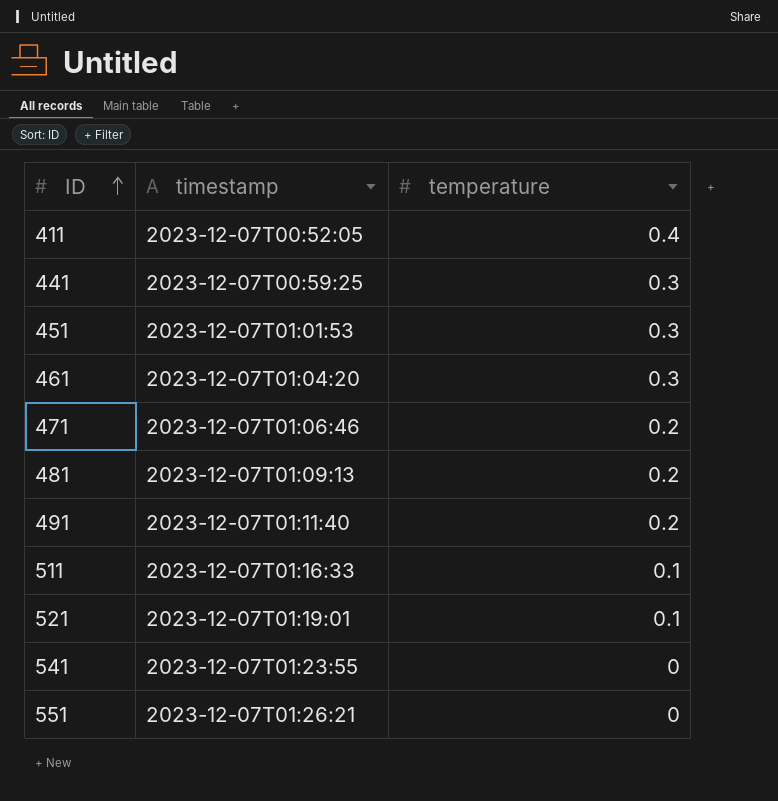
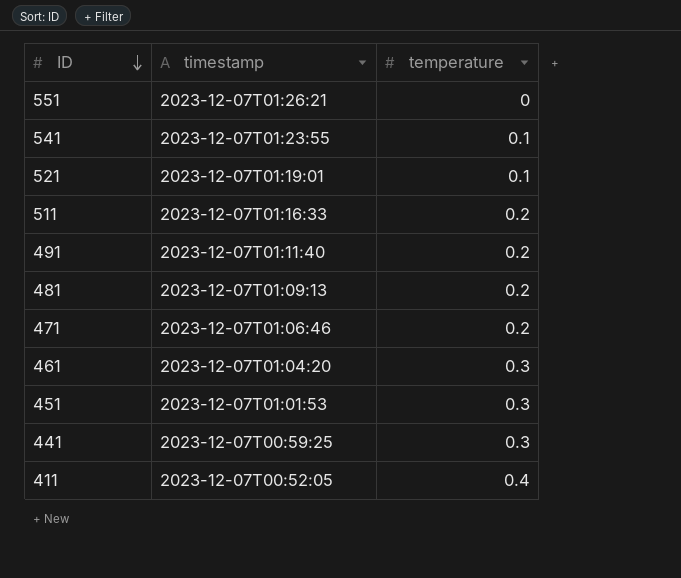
row order: ID ascending -> ID descending
541 | temperature: 0 -> 0.1
511 | temperature: 0.1 -> 0.2

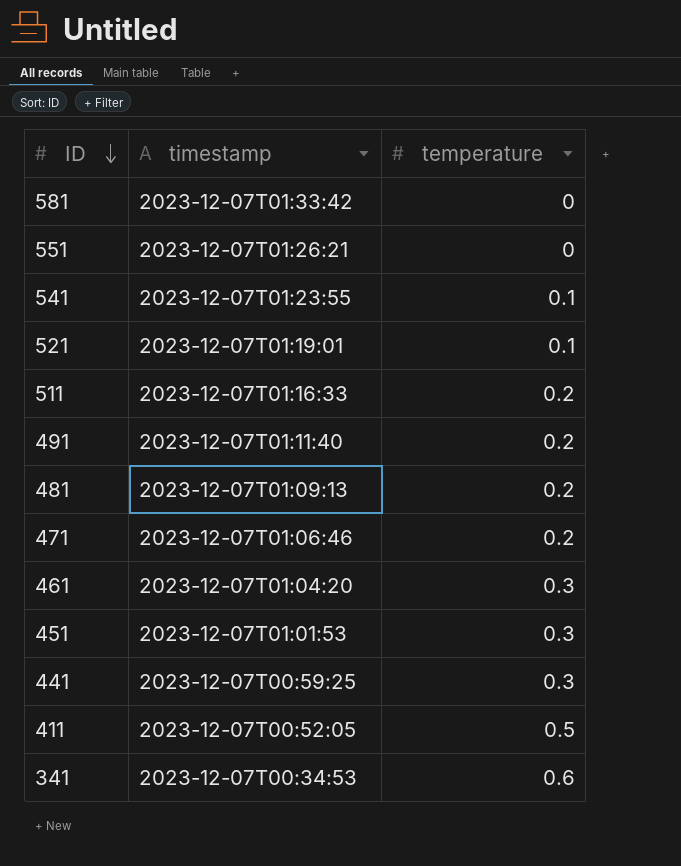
row 581: none -> 2023-12-07T01:33:42 | 0
411 | temperature: 0.4 -> 0.5
row 341: none -> 2023-12-07T00:34:53 | 0.6

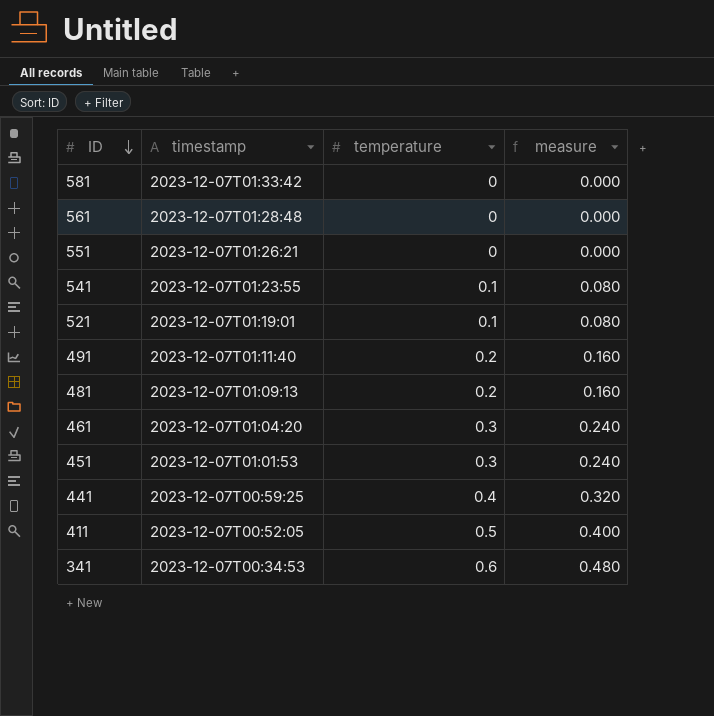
column measure | formula: none -> [temperature] * 0.8
row 511: 2023-12-07T01:16:33 | 0.2 -> none
row 471: 2023-12-07T01:06:46 | 0.2 -> none
row 561: none -> 2023-12-07T01:28:48 | 0 | 0.000
441 | temperature: 0.3 -> 0.4

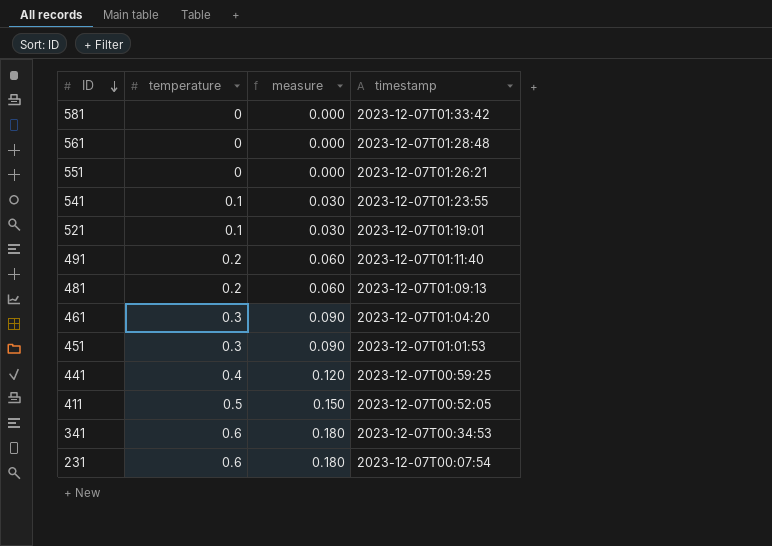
column measure | formula: [temperature] * 0.8 -> [temperature] * 0.3
column timestamp | position: 2 -> 4
row 231: none -> 0.6 | 0.180 | 2023-12-07T00:07:54

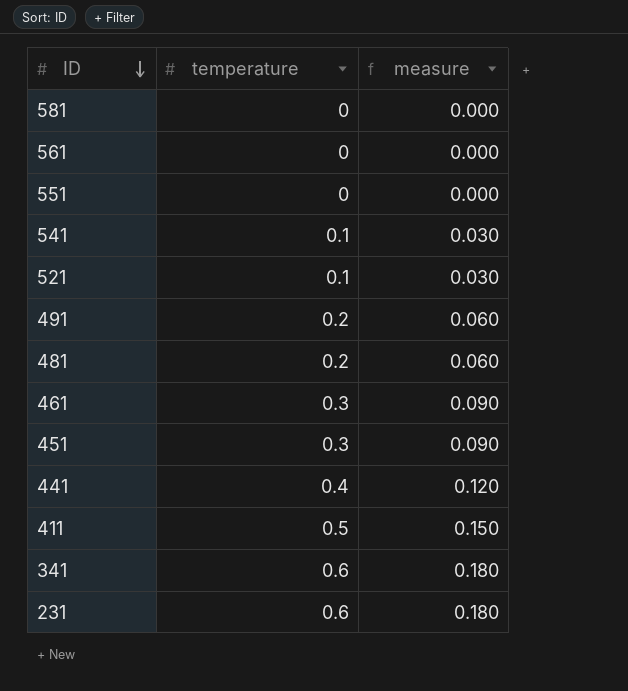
column timestamp | position: 4 -> none

